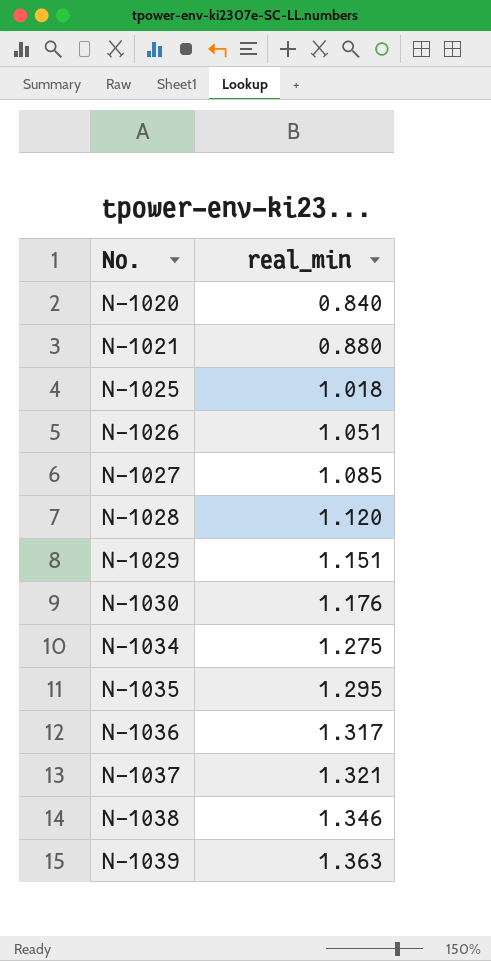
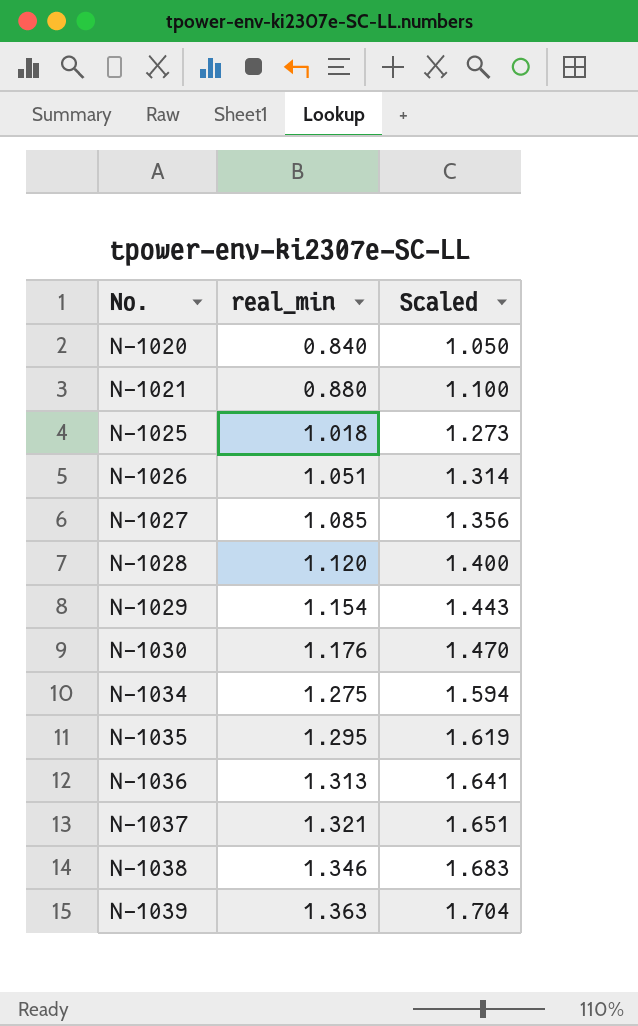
column Scaled | formula: none -> [real_min] * 1.25
N-1029 | real_min: 1.151 -> 1.154
N-1036 | real_min: 1.317 -> 1.313

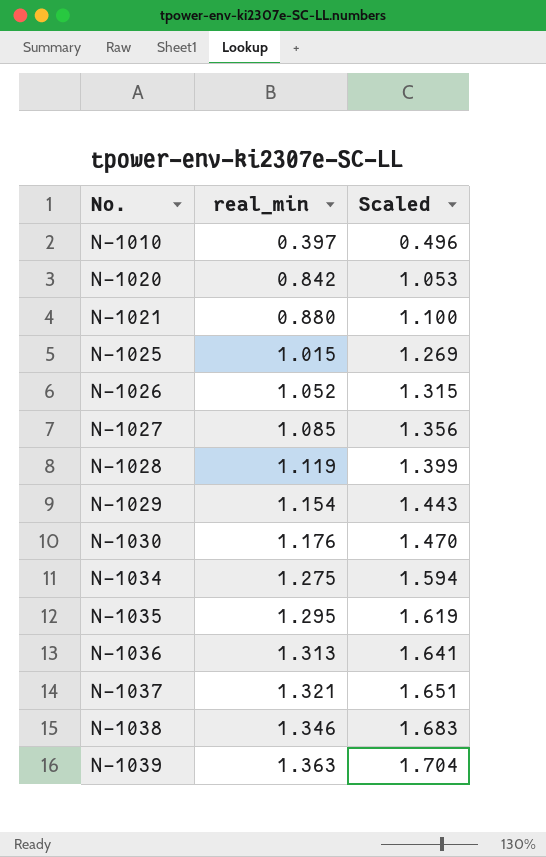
row N-1010: none -> 0.397 | 0.496
N-1020 | real_min: 0.840 -> 0.842
N-1020 | Scaled: 1.050 -> 1.053
N-1025 | real_min: 1.018 -> 1.015
N-1025 | Scaled: 1.273 -> 1.269
N-1026 | real_min: 1.051 -> 1.052
N-1026 | Scaled: 1.314 -> 1.315
N-1028 | real_min: 1.120 -> 1.119
N-1028 | Scaled: 1.400 -> 1.399

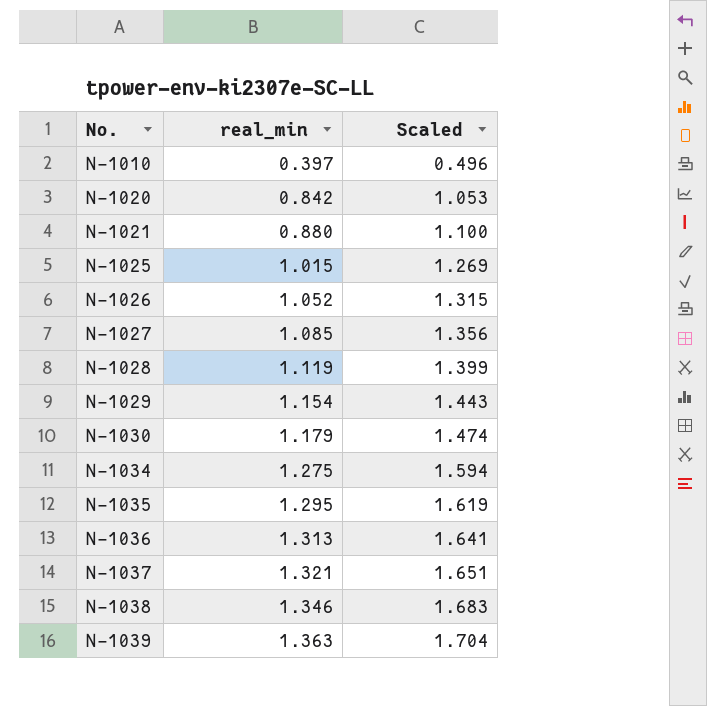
N-1030 | real_min: 1.176 -> 1.179
N-1030 | Scaled: 1.470 -> 1.474

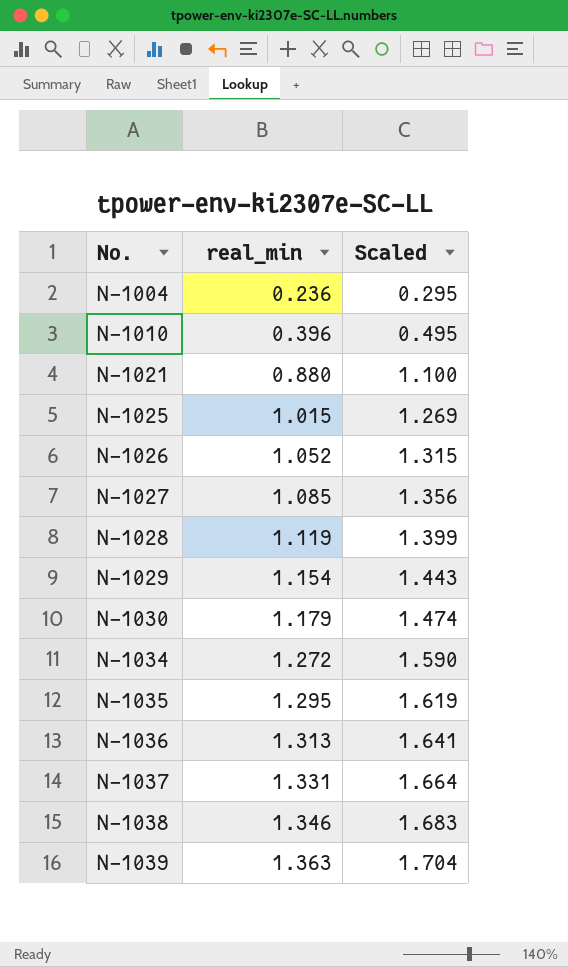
row N-1020: 0.842 | 1.053 -> none
row N-1004: none -> 0.236 | 0.295
N-1010 | real_min: 0.397 -> 0.396
N-1010 | Scaled: 0.496 -> 0.495
N-1034 | real_min: 1.275 -> 1.272
N-1034 | Scaled: 1.594 -> 1.590
N-1037 | real_min: 1.321 -> 1.331
N-1037 | Scaled: 1.651 -> 1.664

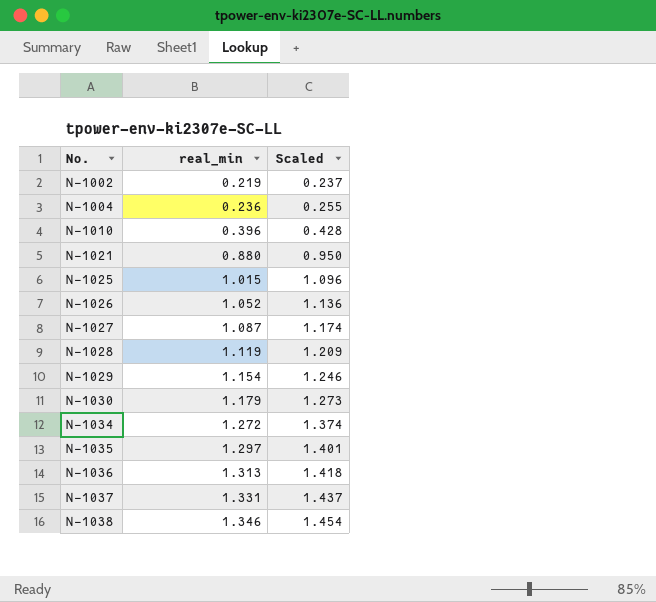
column Scaled | formula: [real_min] * 1.25 -> [real_min] * 1.08
row N-1039: 1.363 | 1.704 -> none
row N-1002: none -> 0.219 | 0.237
N-1027 | real_min: 1.085 -> 1.087
N-1035 | real_min: 1.295 -> 1.297

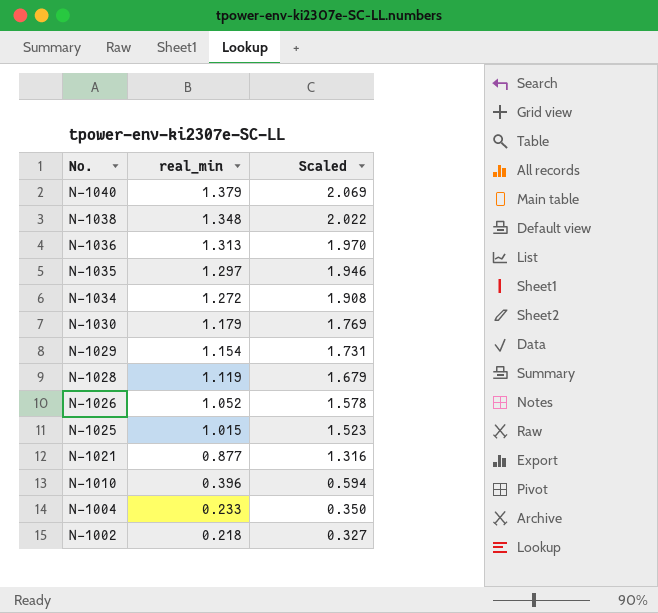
row order: No. ascending -> No. descending
column Scaled | formula: [real_min] * 1.08 -> [real_min] * 1.5
row N-1027: 1.087 | 1.174 -> none
row N-1037: 1.331 | 1.437 -> none
row N-1040: none -> 1.379 | 2.069
N-1038 | real_min: 1.346 -> 1.348
N-1021 | real_min: 0.880 -> 0.877
N-1004 | real_min: 0.236 -> 0.233
N-1002 | real_min: 0.219 -> 0.218

